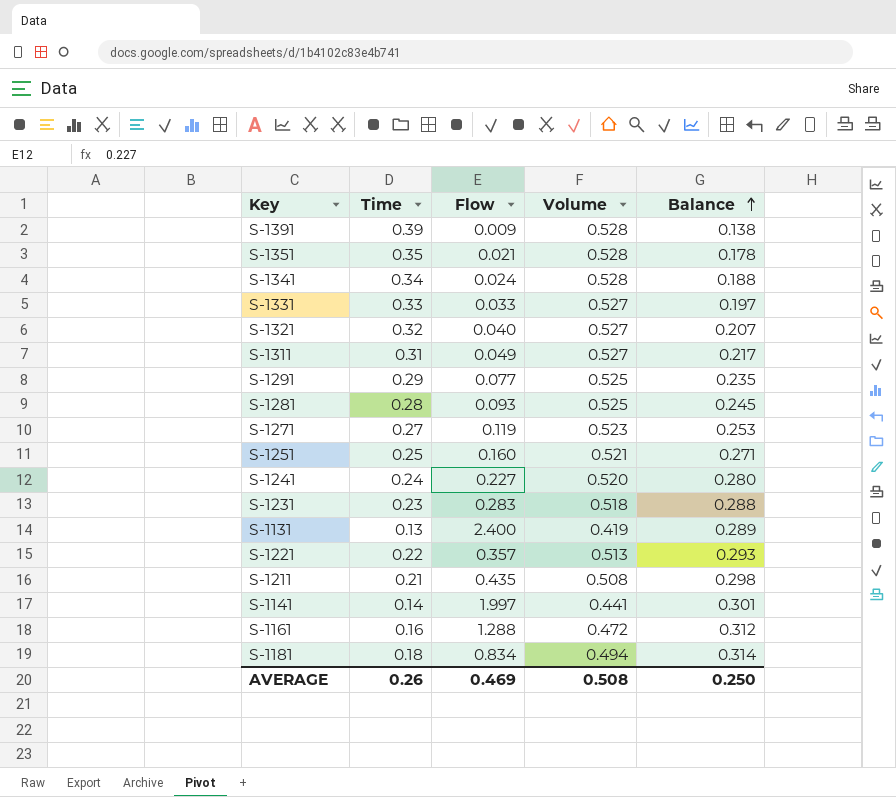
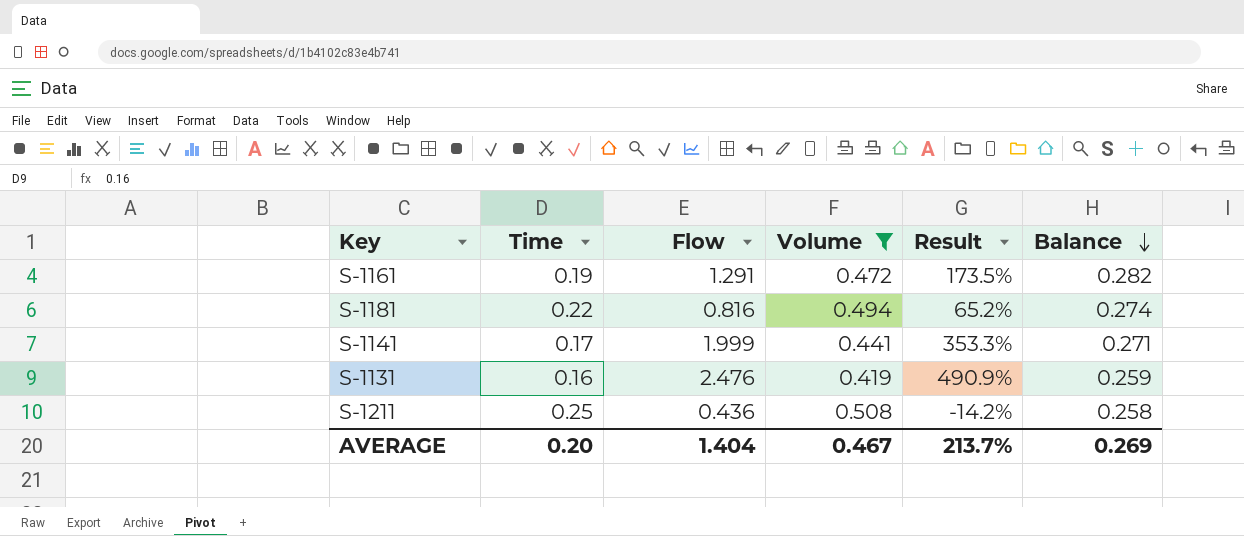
filter: none -> Volume <= 0.508
row order: Balance ascending -> Balance descending
column Result | formula: none -> ([Flow] - [Volume]) / [Volume]
S-1161 | Time: 0.16 -> 0.19
S-1161 | Flow: 1.288 -> 1.291
S-1161 | Balance: 0.312 -> 0.282
S-1181 | Time: 0.18 -> 0.22
S-1181 | Flow: 0.834 -> 0.816
S-1181 | Balance: 0.314 -> 0.274
S-1141 | Time: 0.14 -> 0.17
S-1141 | Flow: 1.997 -> 1.999
S-1141 | Balance: 0.301 -> 0.271
S-1131 | Time: 0.13 -> 0.16
S-1131 | Flow: 2.400 -> 2.476
S-1131 | Balance: 0.289 -> 0.259
S-1211 | Time: 0.21 -> 0.25
S-1211 | Flow: 0.435 -> 0.436
S-1211 | Balance: 0.298 -> 0.258
AVERAGE | Time: 0.26 -> 0.20
AVERAGE | Flow: 0.469 -> 1.404
AVERAGE | Volume: 0.508 -> 0.467
AVERAGE | Balance: 0.250 -> 0.269

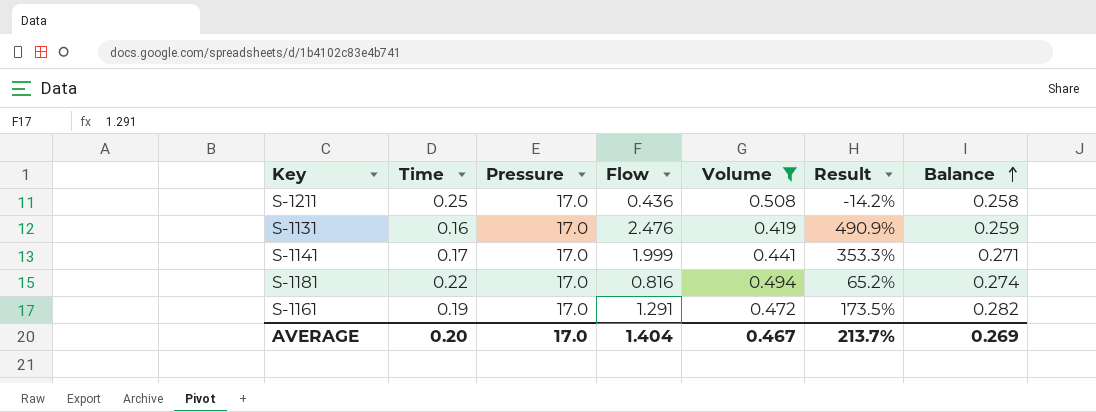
row order: Balance descending -> Balance ascending
column Pressure | position: none -> 3

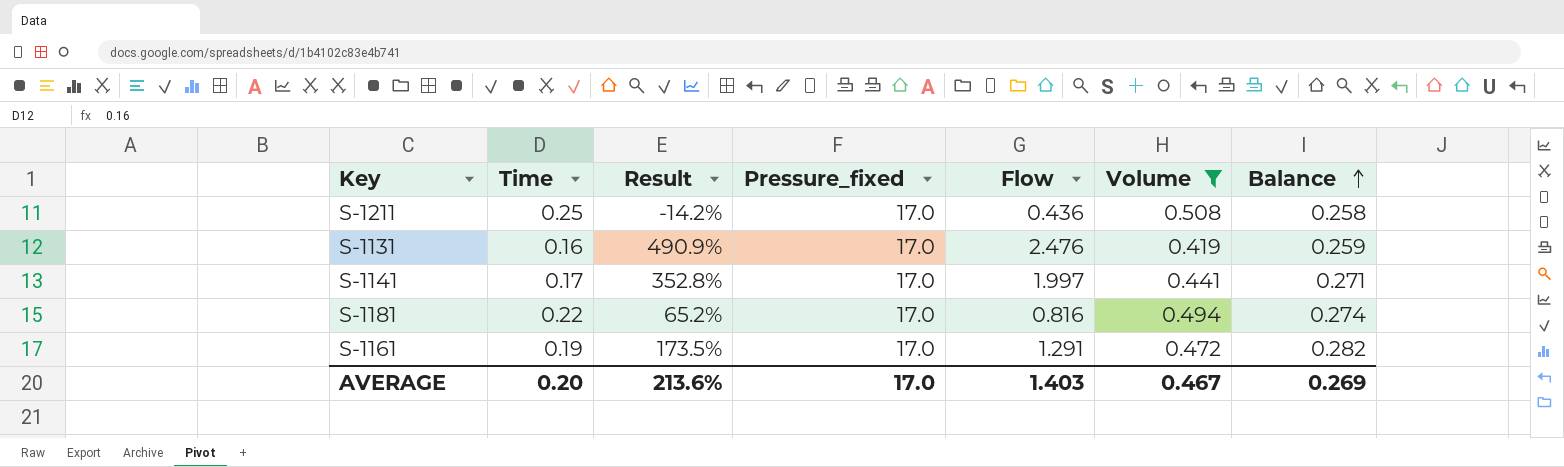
column Result | position: 6 -> 3
column name: Pressure -> Pressure_fixed
S-1141 | Result: 353.3% -> 352.8%
S-1141 | Flow: 1.999 -> 1.997
AVERAGE | Result: 213.7% -> 213.6%
AVERAGE | Flow: 1.404 -> 1.403

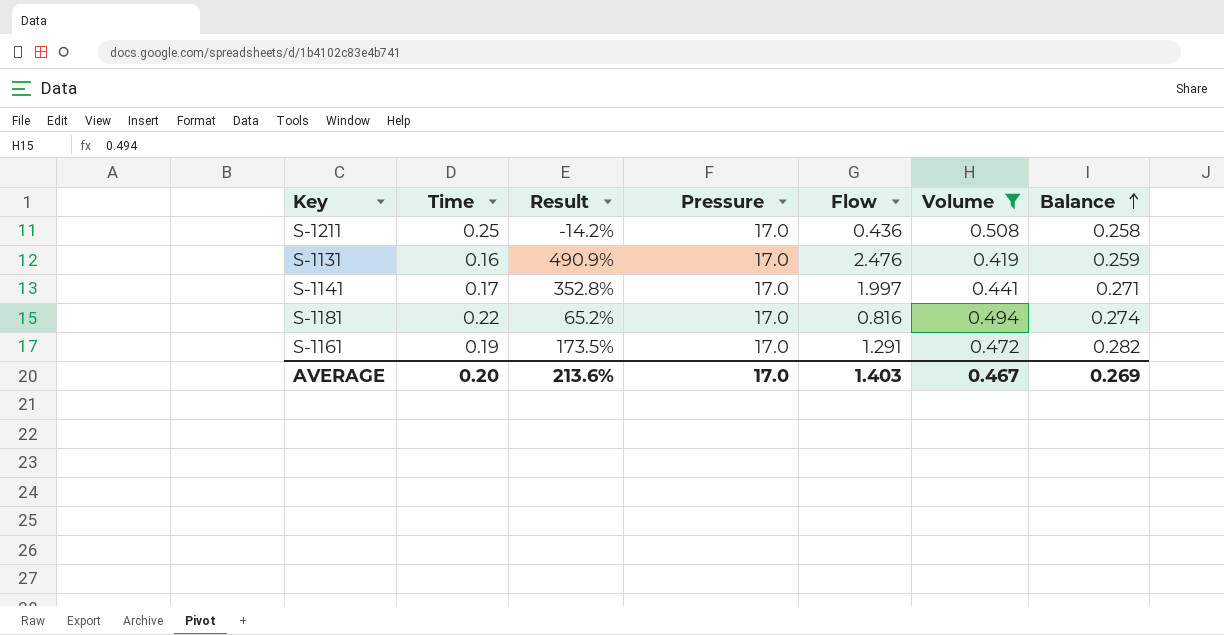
column name: Pressure_fixed -> Pressure

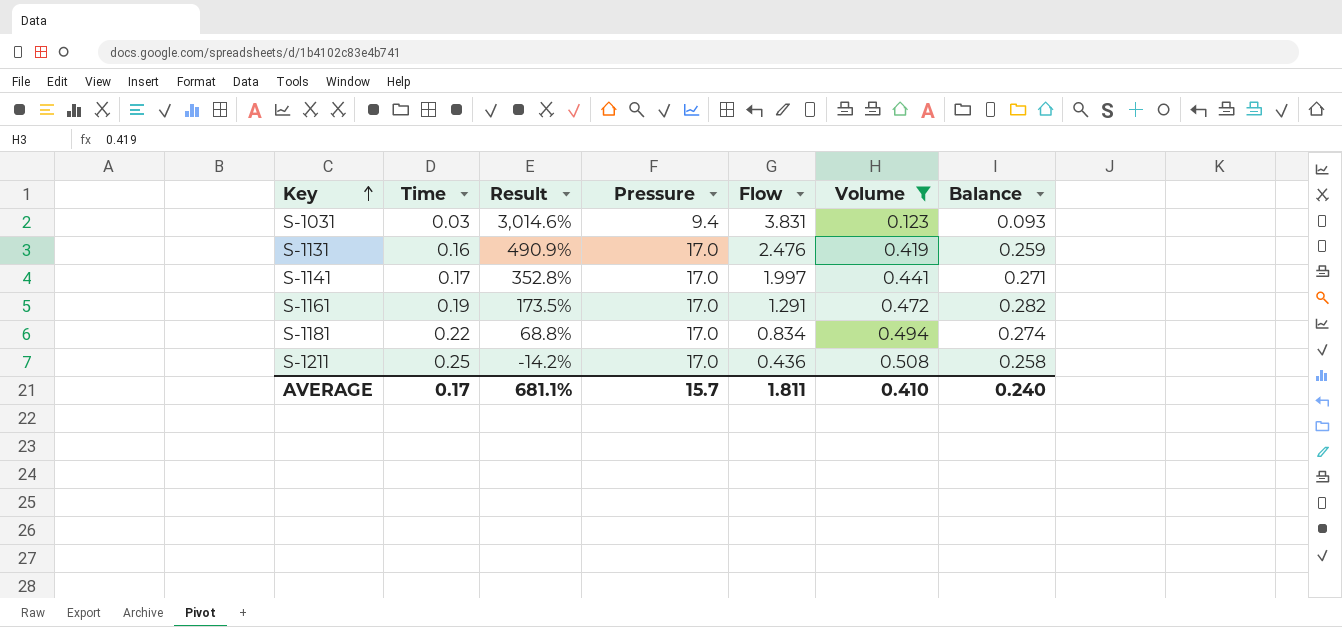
row order: Balance ascending -> Key ascending
row S-1031: none -> 0.03 | 3,014.6% | 9.4 | 3.831 | 0.123 | 0.093
S-1181 | Result: 65.2% -> 68.8%
S-1181 | Flow: 0.816 -> 0.834
AVERAGE | Time: 0.20 -> 0.17
AVERAGE | Result: 213.6% -> 681.1%
AVERAGE | Pressure: 17.0 -> 15.7
AVERAGE | Flow: 1.403 -> 1.811
AVERAGE | Volume: 0.467 -> 0.410
AVERAGE | Balance: 0.269 -> 0.240

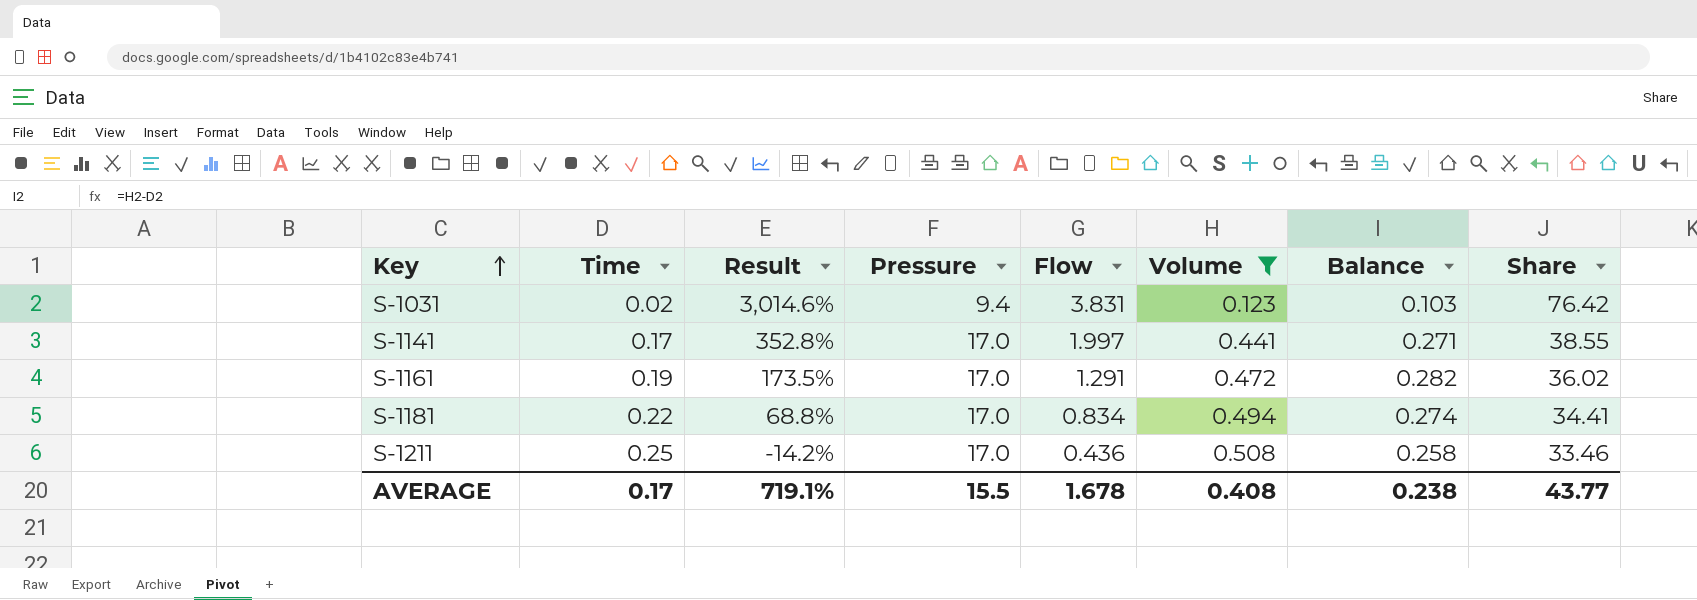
column Share | formula: none -> [Pressure] / [Volume]
row S-1131: 0.16 | 490.9% | 17.0 | 2.476 | 0.419 | 0.259 -> none
S-1031 | Time: 0.03 -> 0.02
S-1031 | Balance: 0.093 -> 0.103
AVERAGE | Result: 681.1% -> 719.1%
AVERAGE | Pressure: 15.7 -> 15.5
AVERAGE | Flow: 1.811 -> 1.678
AVERAGE | Volume: 0.410 -> 0.408
AVERAGE | Balance: 0.240 -> 0.238

